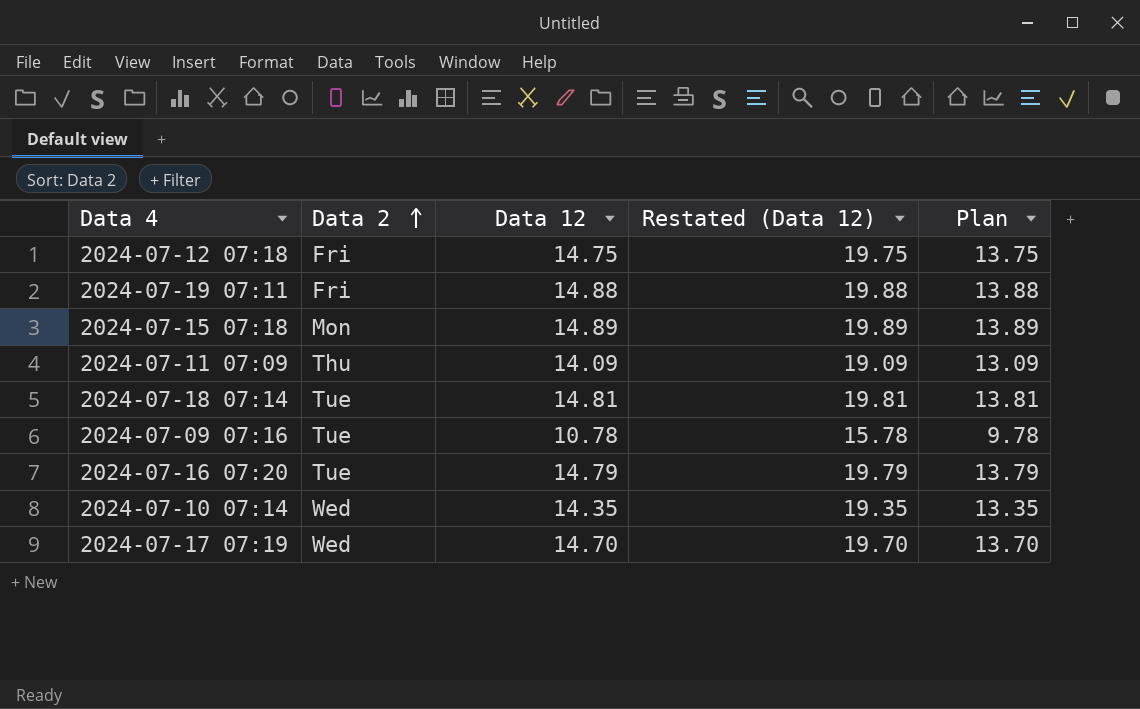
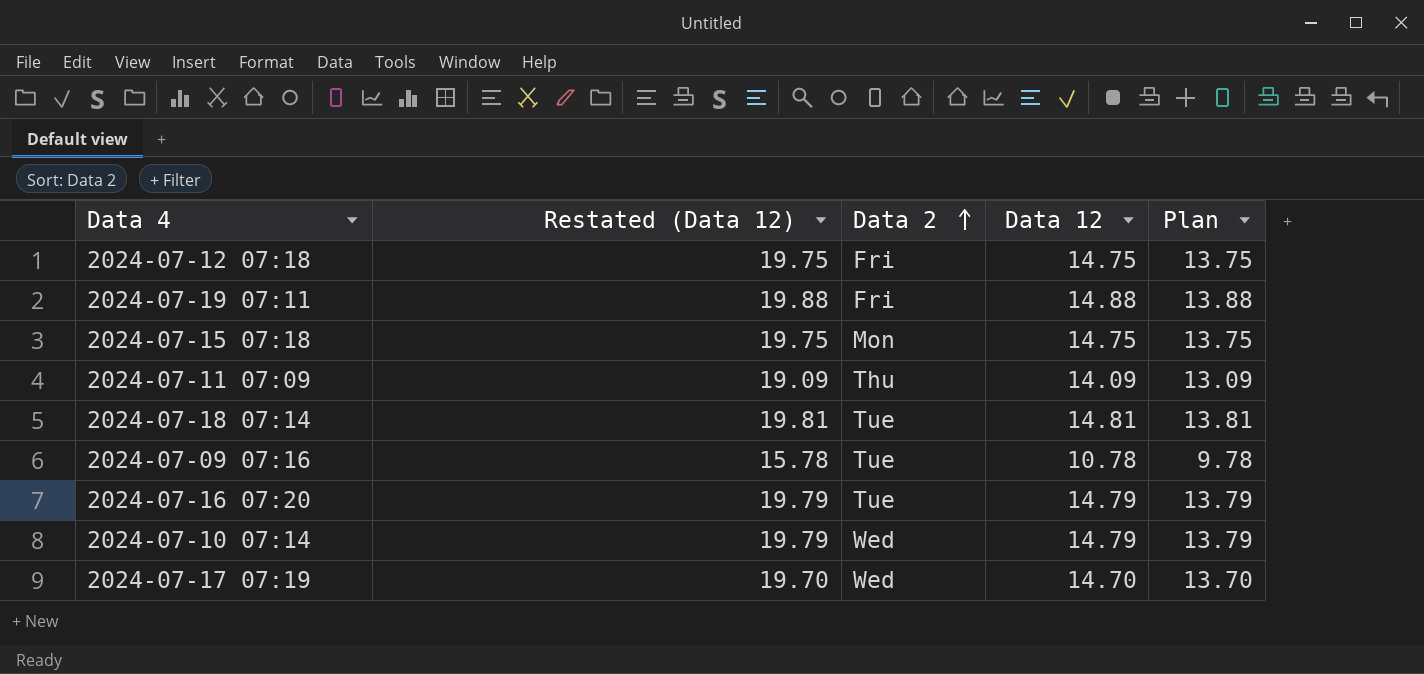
column Restated (Data 12) | position: 4 -> 2
2024-07-15 07:18 | Restated (Data 12): 19.89 -> 19.75
2024-07-15 07:18 | Data 12: 14.89 -> 14.75
2024-07-15 07:18 | Plan: 13.89 -> 13.75
2024-07-10 07:14 | Restated (Data 12): 19.35 -> 19.79
2024-07-10 07:14 | Data 12: 14.35 -> 14.79
2024-07-10 07:14 | Plan: 13.35 -> 13.79

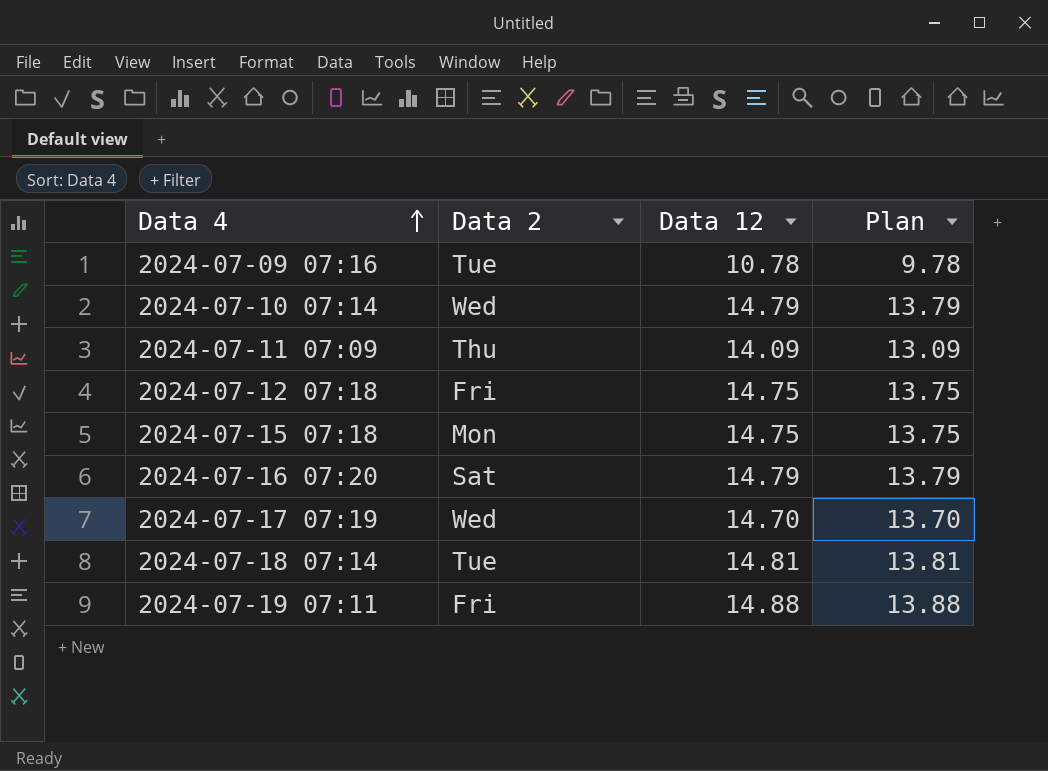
row order: Data 2 ascending -> Data 4 ascending
column Restated (Data 12) | formula: [Data 12] + 5 -> none
2024-07-16 07:20 | Data 2: Tue -> Sat

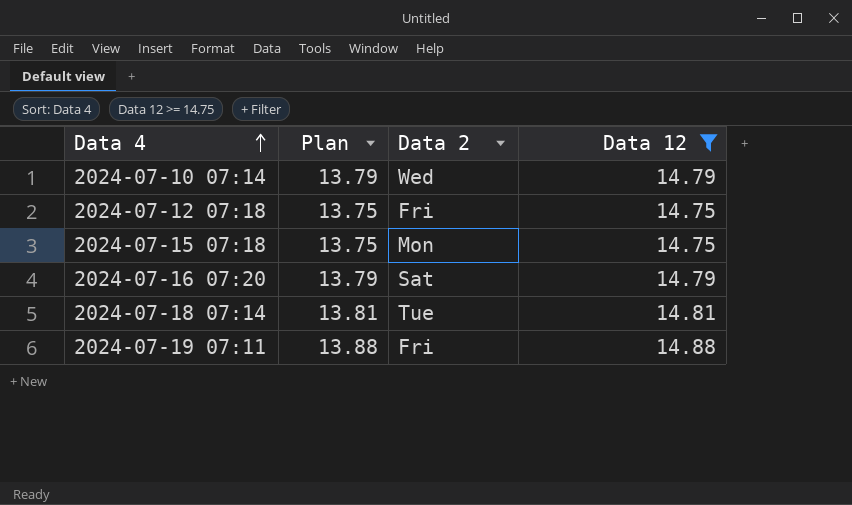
filter: none -> Data 12 >= 14.75
column Plan | position: 4 -> 2

